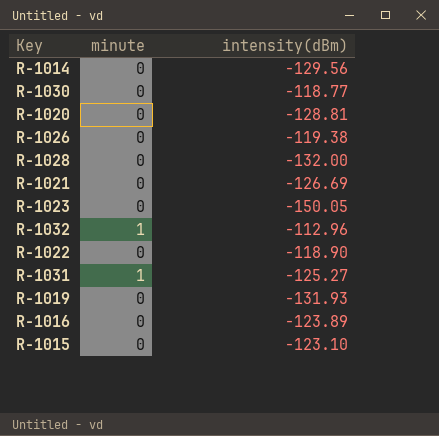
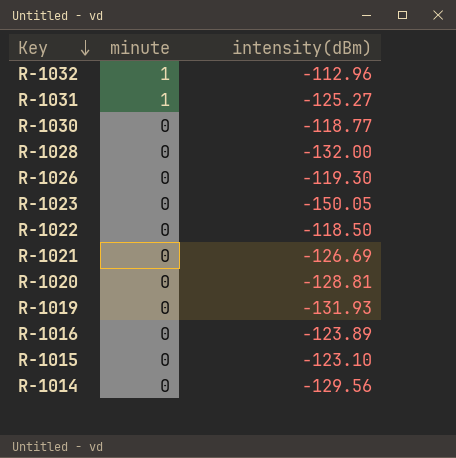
row order: none -> Key descending
R-1026 | intensity(dBm): -119.38 -> -119.30
R-1022 | intensity(dBm): -118.90 -> -118.50

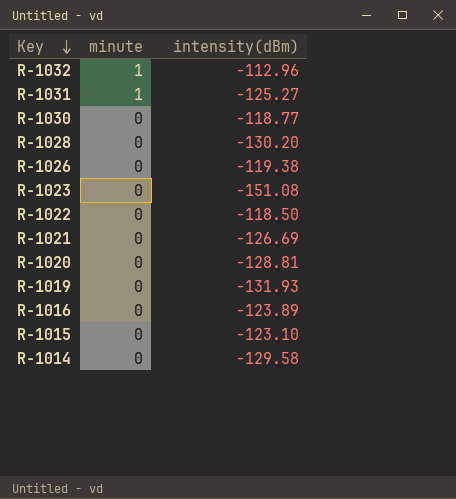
R-1028 | intensity(dBm): -132.00 -> -130.20
R-1026 | intensity(dBm): -119.30 -> -119.38
R-1023 | intensity(dBm): -150.05 -> -151.08
R-1014 | intensity(dBm): -129.56 -> -129.58

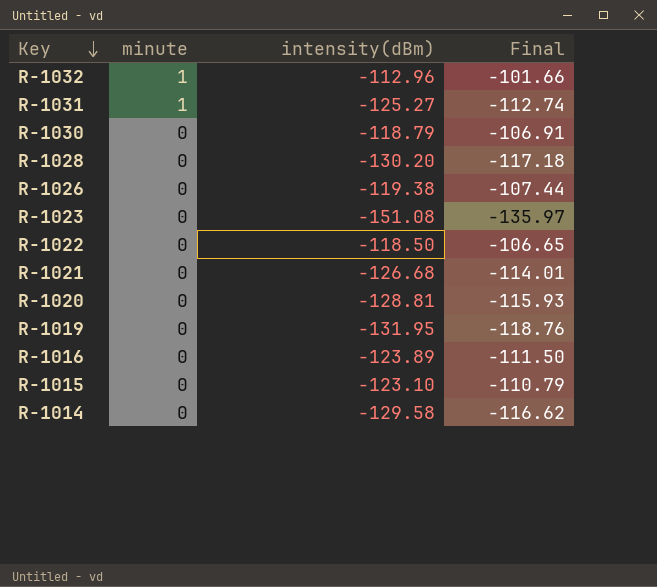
column Final | formula: none -> [intensity(dBm)] * 0.9
R-1030 | intensity(dBm): -118.77 -> -118.79
R-1021 | intensity(dBm): -126.69 -> -126.68
R-1019 | intensity(dBm): -131.93 -> -131.95

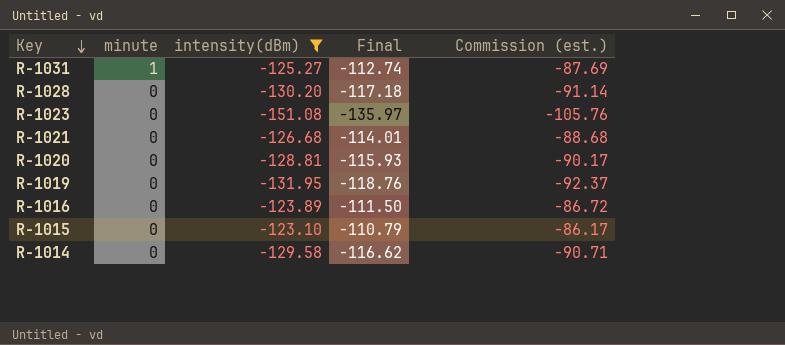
filter: none -> intensity(dBm) <= -123.10
column Commission (est.) | formula: none -> [intensity(dBm)] * 0.7

